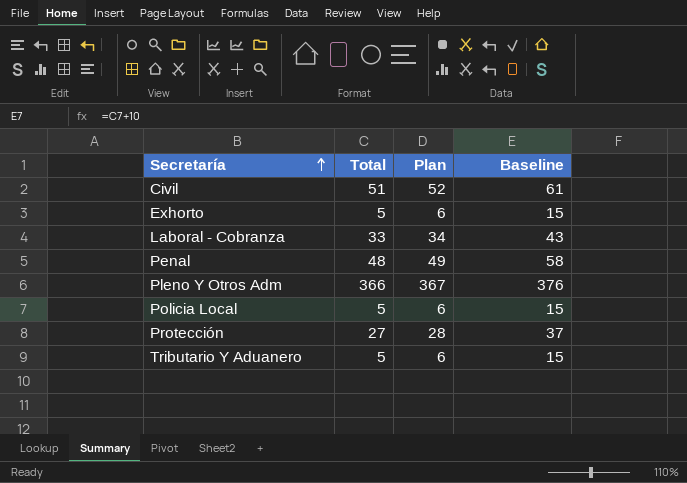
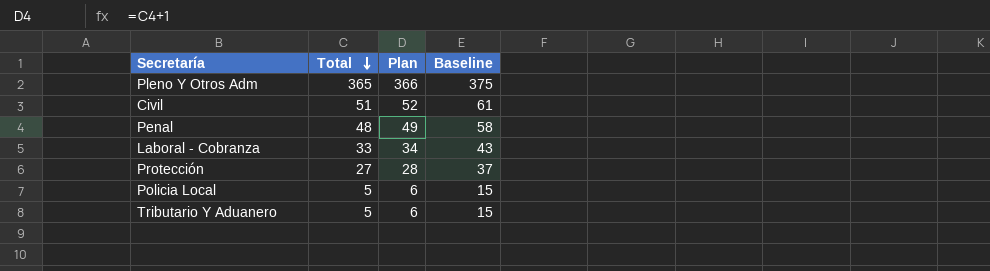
row order: Secretaría ascending -> Total descending
row Exhorto: 5 | 6 | 15 -> none
Pleno Y Otros Adm | Total: 366 -> 365
Pleno Y Otros Adm | Plan: 367 -> 366
Pleno Y Otros Adm | Baseline: 376 -> 375

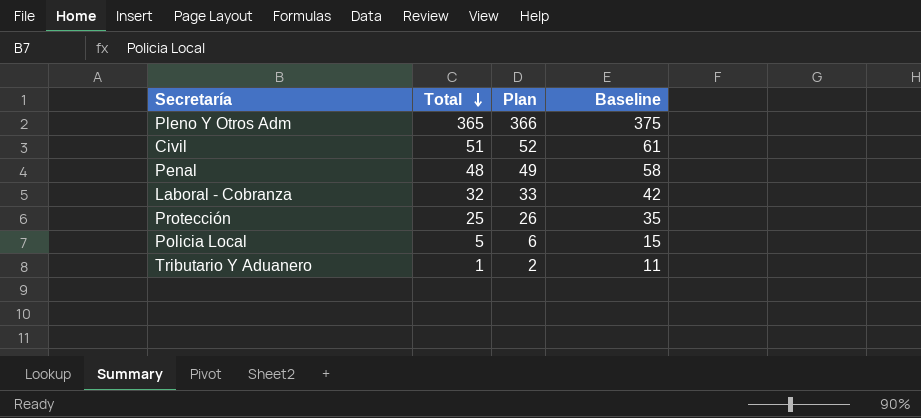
Laboral - Cobranza | Total: 33 -> 32
Laboral - Cobranza | Plan: 34 -> 33
Laboral - Cobranza | Baseline: 43 -> 42
Protección | Total: 27 -> 25
Protección | Plan: 28 -> 26
Protección | Baseline: 37 -> 35
Tributario Y Aduanero | Total: 5 -> 1
Tributario Y Aduanero | Plan: 6 -> 2
Tributario Y Aduanero | Baseline: 15 -> 11

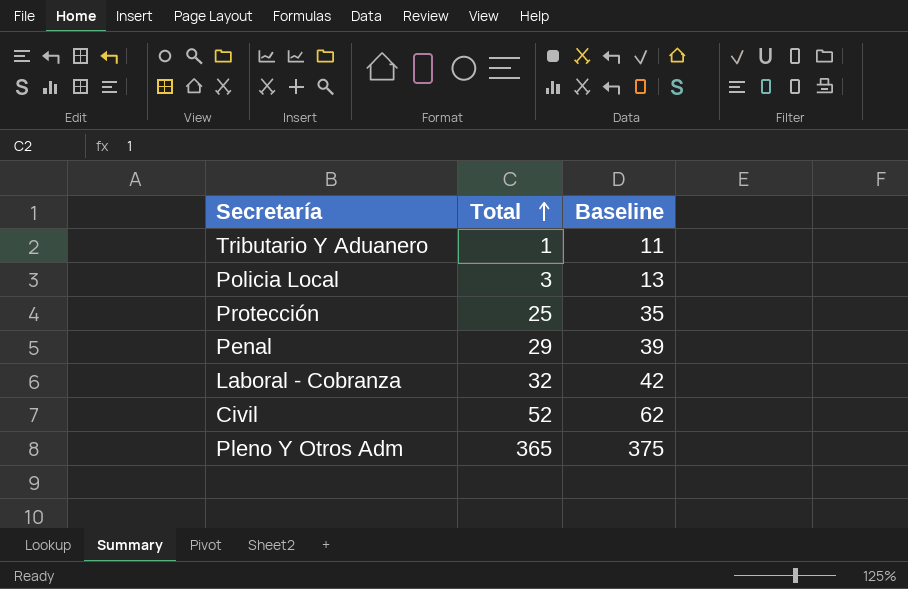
row order: Total descending -> Total ascending
column Plan | formula: [Total] + 1 -> none
Policia Local | Total: 5 -> 3
Policia Local | Baseline: 15 -> 13
Penal | Total: 48 -> 29
Penal | Baseline: 58 -> 39
Civil | Total: 51 -> 52
Civil | Baseline: 61 -> 62

